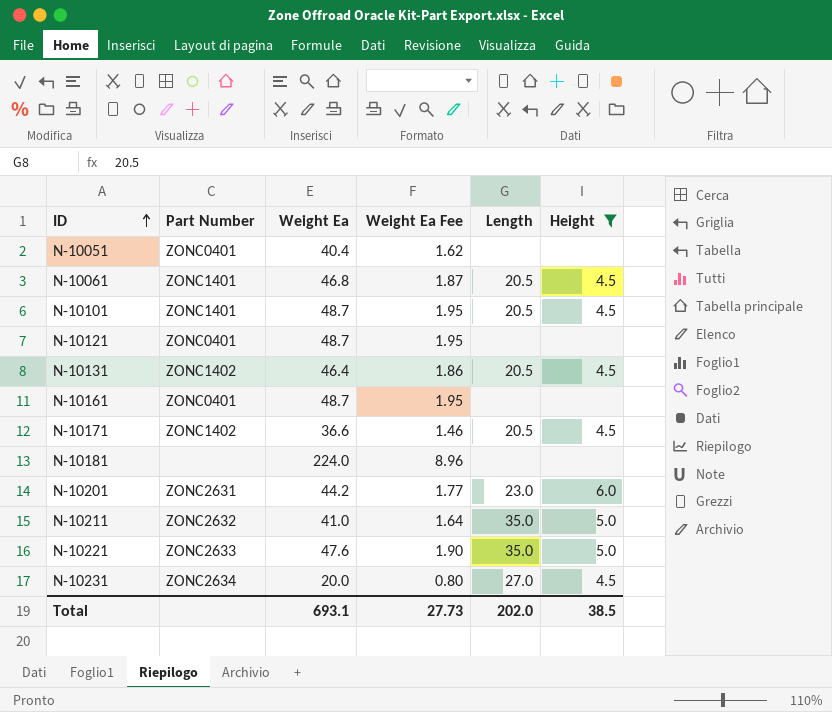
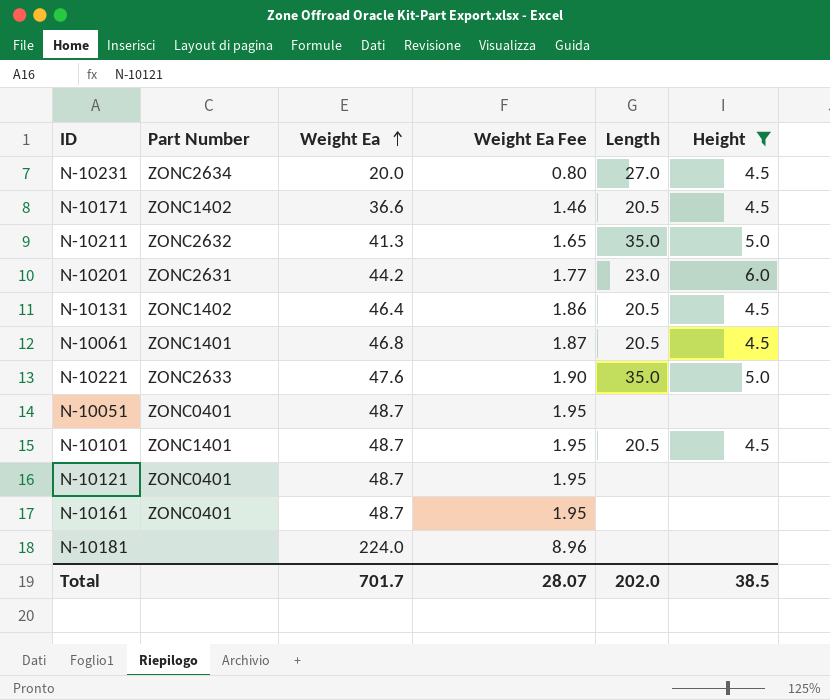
row order: ID ascending -> Weight Ea ascending
N-10211 | Weight Ea: 41.0 -> 41.3
N-10211 | Weight Ea Fee: 1.64 -> 1.65
N-10051 | Weight Ea: 40.4 -> 48.7
N-10051 | Weight Ea Fee: 1.62 -> 1.95
Total | Weight Ea: 693.1 -> 701.7
Total | Weight Ea Fee: 27.73 -> 28.07

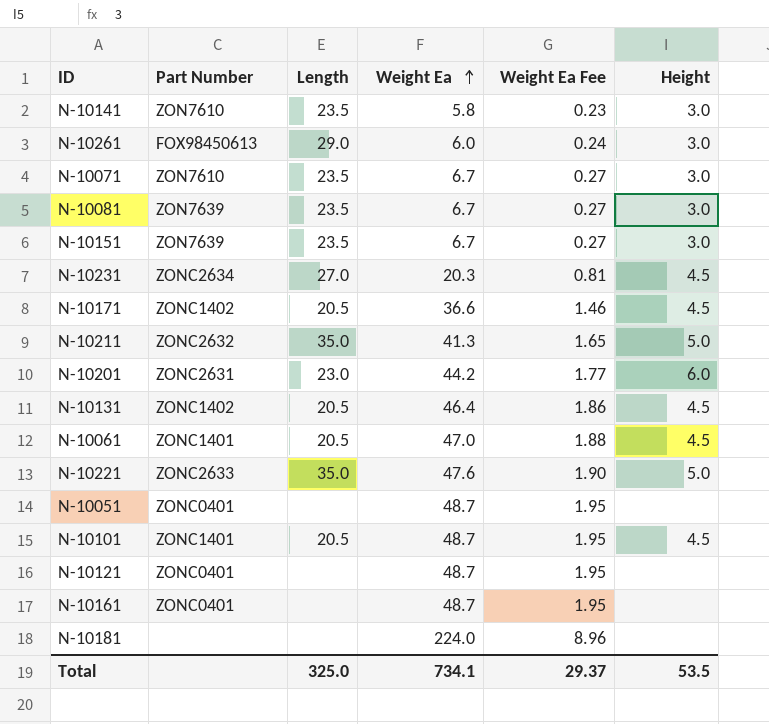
filter: Height != 3.0 -> none
column Length | position: 5 -> 3
N-10231 | Weight Ea: 20.0 -> 20.3
N-10231 | Weight Ea Fee: 0.80 -> 0.81
N-10061 | Weight Ea: 46.8 -> 47.0
N-10061 | Weight Ea Fee: 1.87 -> 1.88
Total | Length: 202.0 -> 325.0
Total | Weight Ea: 701.7 -> 734.1
Total | Weight Ea Fee: 28.07 -> 29.37
Total | Height: 38.5 -> 53.5

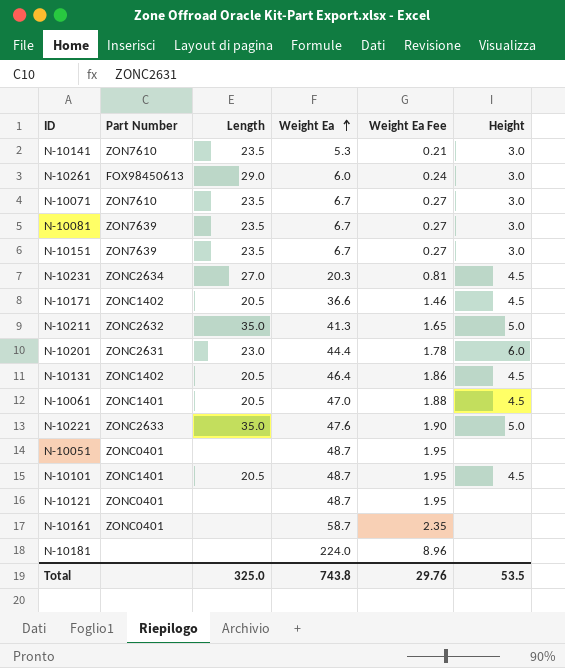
N-10141 | Weight Ea: 5.8 -> 5.3
N-10141 | Weight Ea Fee: 0.23 -> 0.21
N-10201 | Weight Ea: 44.2 -> 44.4
N-10201 | Weight Ea Fee: 1.77 -> 1.78
N-10161 | Weight Ea: 48.7 -> 58.7
N-10161 | Weight Ea Fee: 1.95 -> 2.35
Total | Weight Ea: 734.1 -> 743.8
Total | Weight Ea Fee: 29.37 -> 29.76

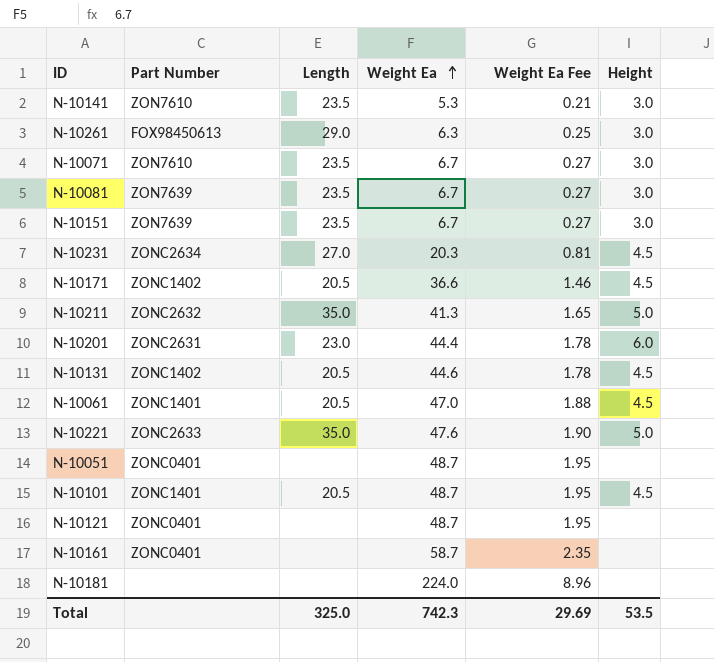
N-10261 | Weight Ea: 6.0 -> 6.3
N-10261 | Weight Ea Fee: 0.24 -> 0.25
N-10131 | Weight Ea: 46.4 -> 44.6
N-10131 | Weight Ea Fee: 1.86 -> 1.78
Total | Weight Ea: 743.8 -> 742.3
Total | Weight Ea Fee: 29.76 -> 29.69

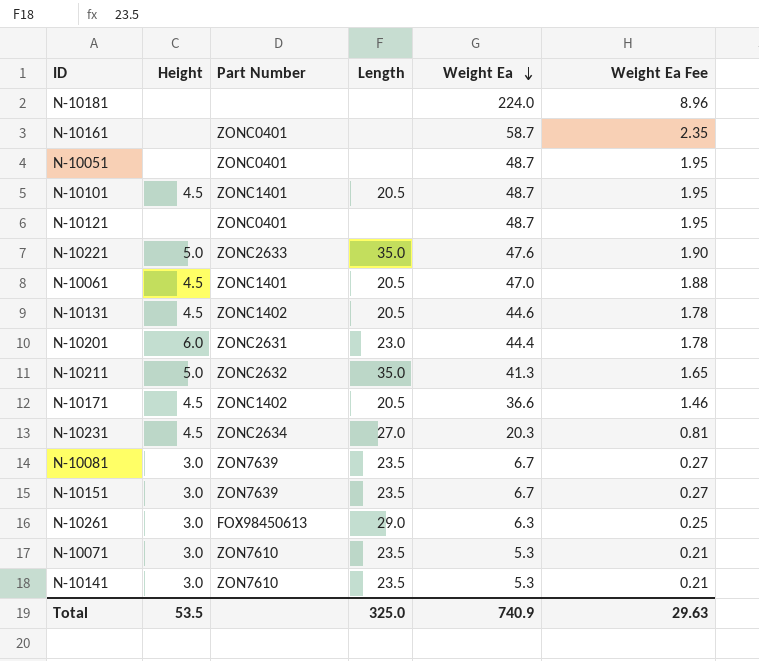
row order: Weight Ea ascending -> Weight Ea descending
column Height | position: 6 -> 2
N-10071 | Weight Ea: 6.7 -> 5.3
N-10071 | Weight Ea Fee: 0.27 -> 0.21
Total | Weight Ea: 742.3 -> 740.9
Total | Weight Ea Fee: 29.69 -> 29.63

